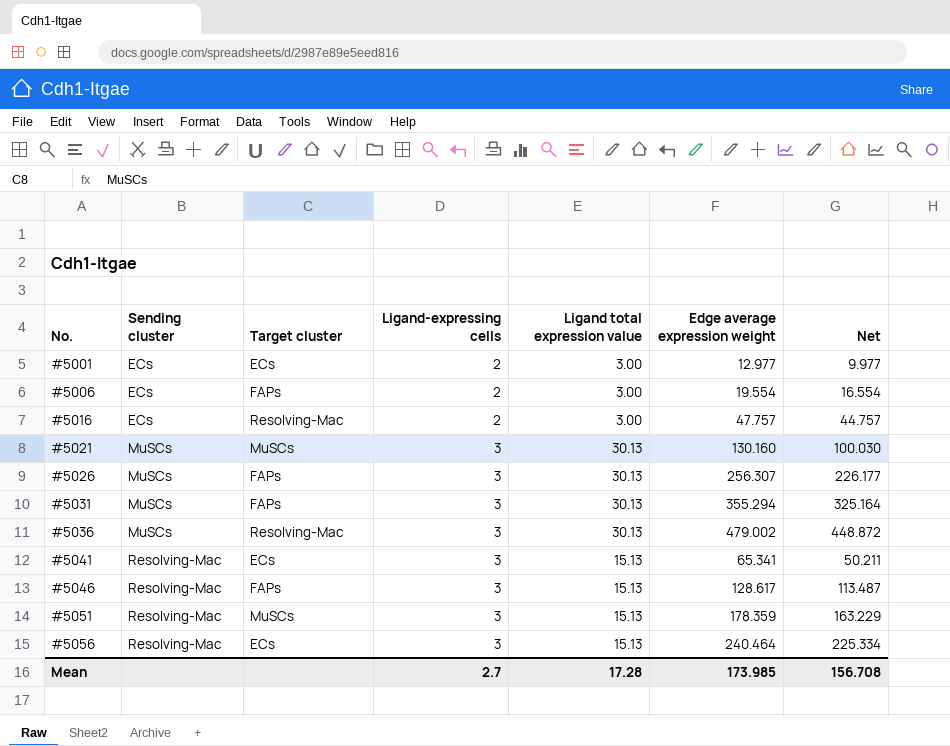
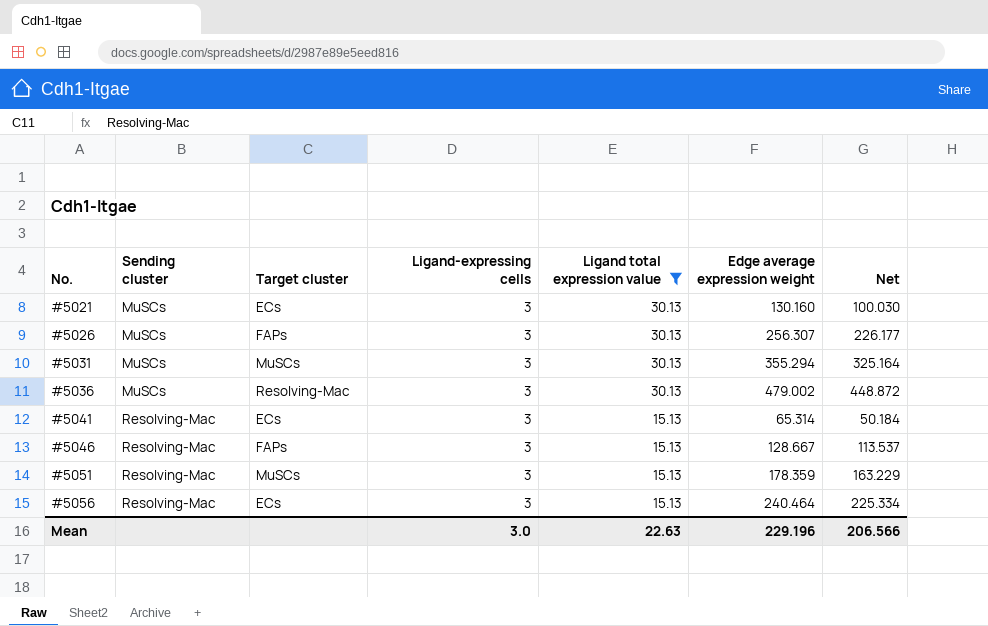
filter: none -> Ligand total expression value != 3.00
#5021 | Target cluster: MuSCs -> ECs
#5031 | Target cluster: FAPs -> MuSCs
#5041 | Edge average expression weight: 65.341 -> 65.314
#5041 | Net: 50.211 -> 50.184
#5046 | Edge average expression weight: 128.617 -> 128.667
#5046 | Net: 113.487 -> 113.537
Mean | Ligand-expressing cells: 2.7 -> 3.0
Mean | Ligand total expression value: 17.28 -> 22.63
Mean | Edge average expression weight: 173.985 -> 229.196
Mean | Net: 156.708 -> 206.566

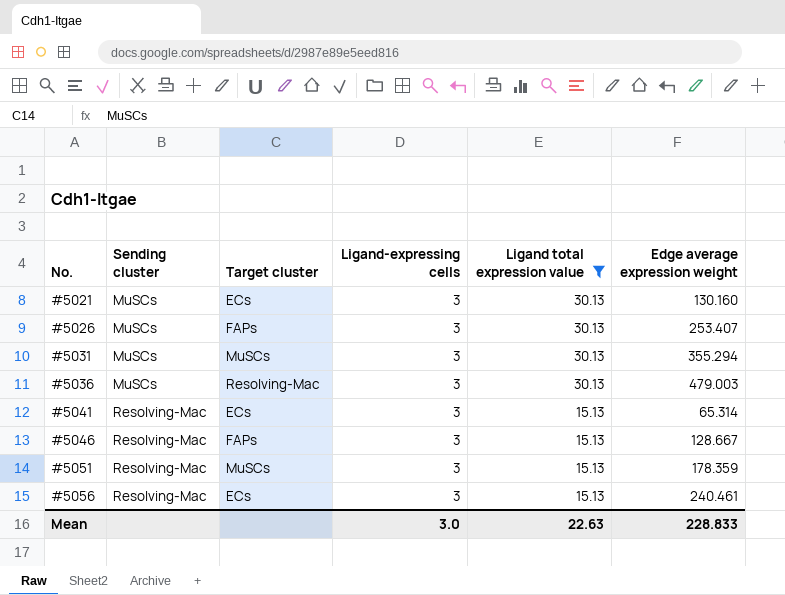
column Net | formula: [Edge average expression weight] - [Ligand total expression value] -> none
#5026 | Edge average expression weight: 256.307 -> 253.407
#5036 | Edge average expression weight: 479.002 -> 479.003
#5056 | Edge average expression weight: 240.464 -> 240.461
Mean | Edge average expression weight: 229.196 -> 228.833

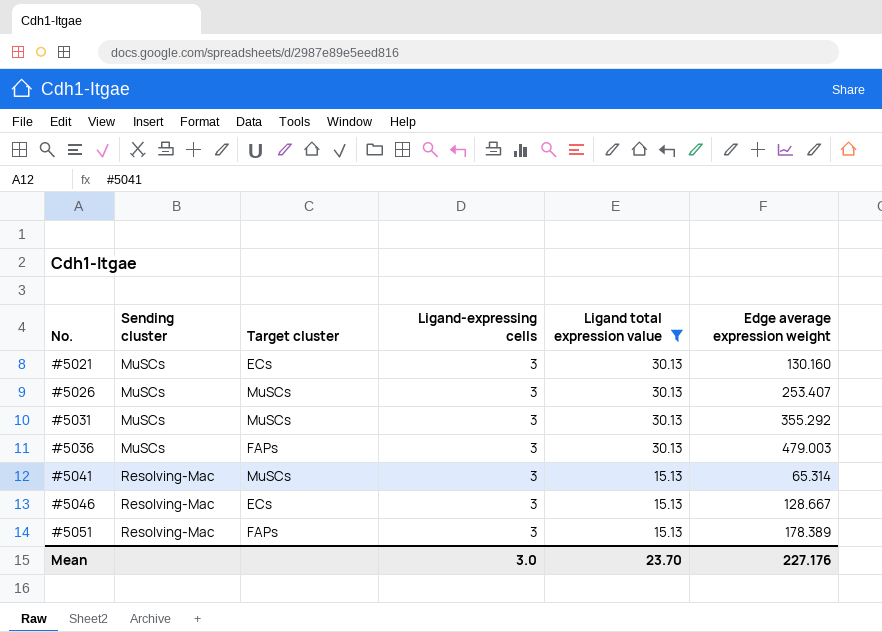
row #5056: Resolving-Mac | ECs | 3 | 15.13 | 240.461 -> none
#5026 | Target cluster: FAPs -> MuSCs
#5031 | Edge average expression weight: 355.294 -> 355.292
#5036 | Target cluster: Resolving-Mac -> FAPs
#5041 | Target cluster: ECs -> MuSCs
#5046 | Target cluster: FAPs -> ECs
#5051 | Target cluster: MuSCs -> FAPs
#5051 | Edge average expression weight: 178.359 -> 178.389
Mean | Ligand total expression value: 22.63 -> 23.70
Mean | Edge average expression weight: 228.833 -> 227.176

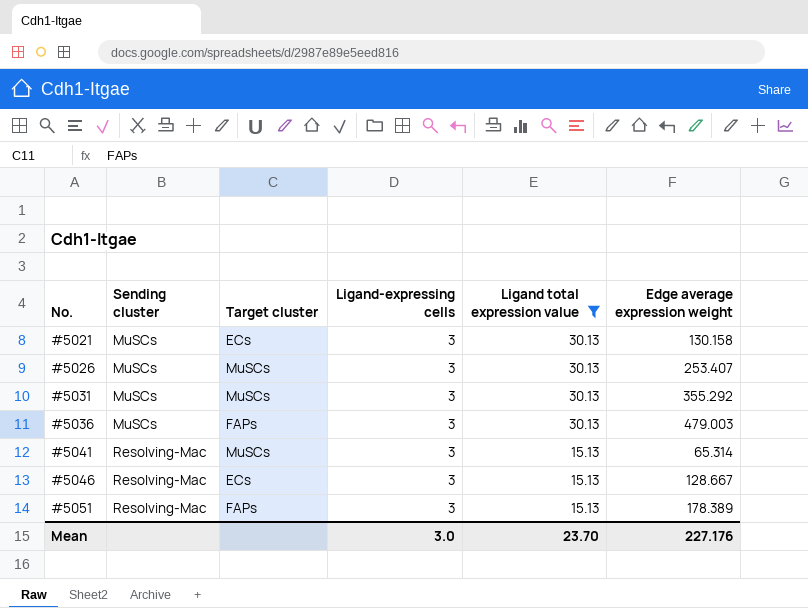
#5021 | Edge average expression weight: 130.160 -> 130.158

